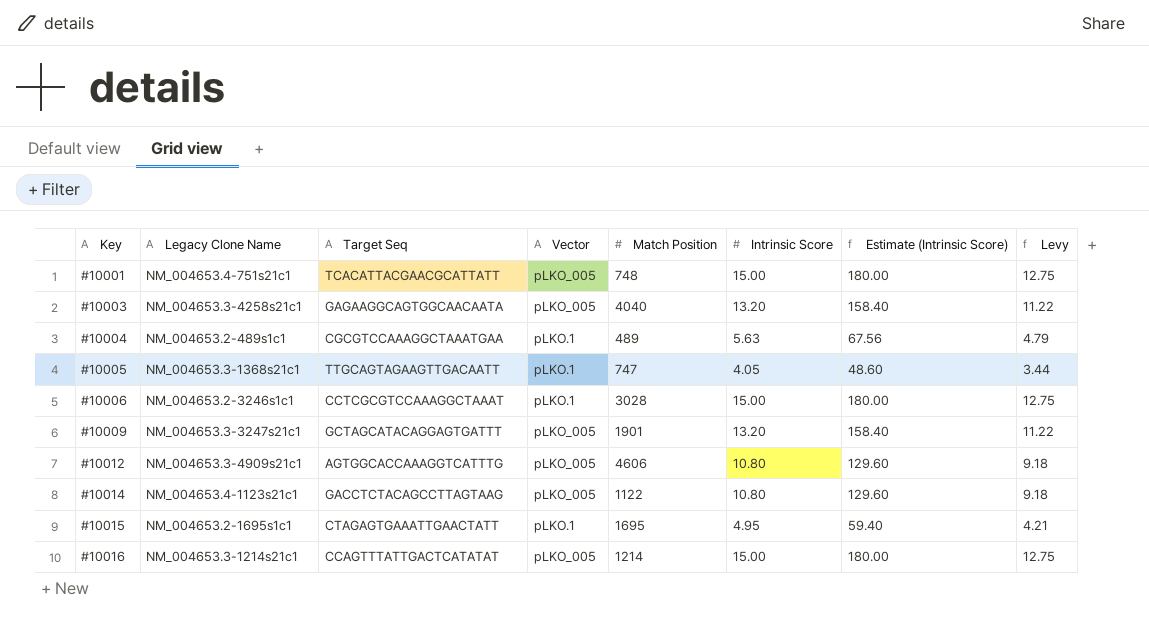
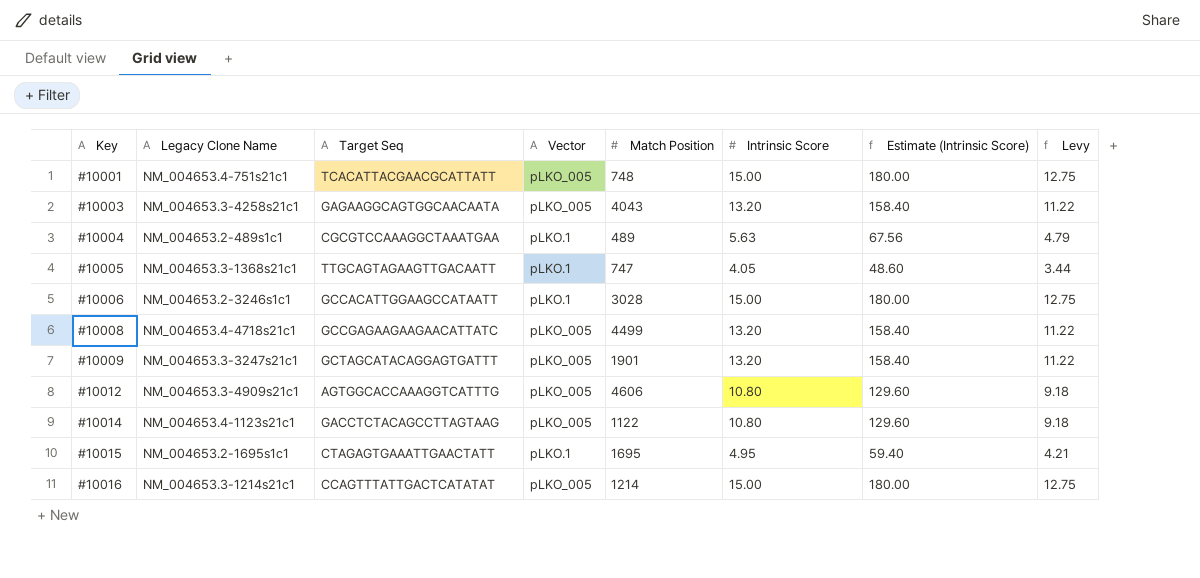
#10003 | Match Position: 4040 -> 4043
#10006 | Target Seq: CCTCGCGTCCAAAGGCTAAAT -> GCCACATTGGAAGCCATAATT
row #10008: none -> NM_004653.4-4718s21c1 | GCCGAGAAGAAGAACATTATC | pLKO_005 | 4499 | 13.20 | 158.40 | 11.22

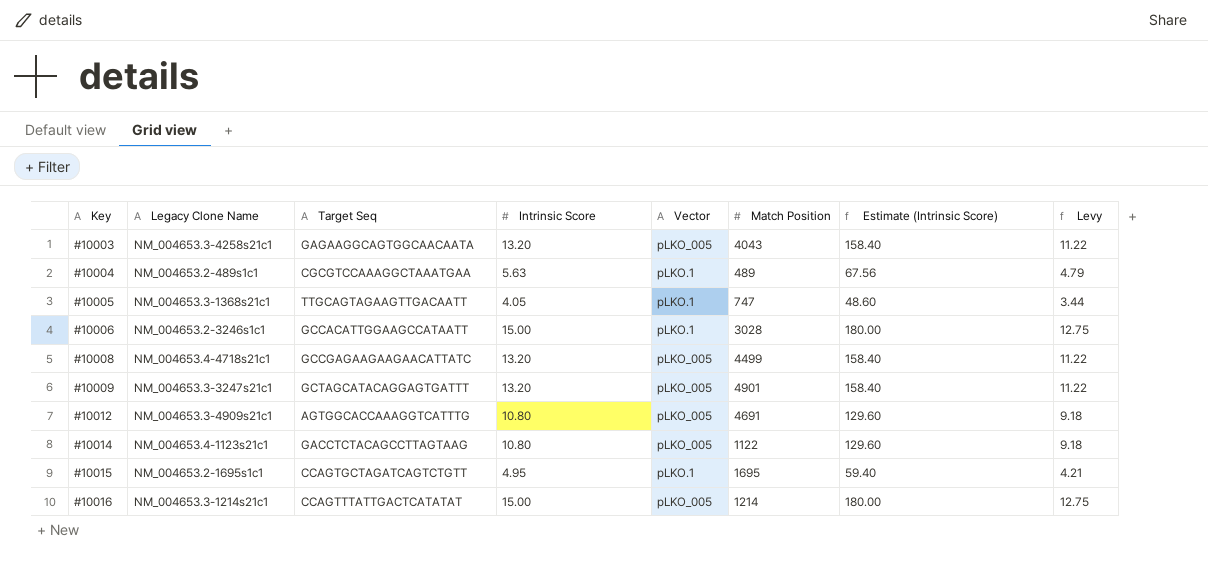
column Intrinsic Score | position: 6 -> 4
row #10001: NM_004653.4-751s21c1 | TCACATTACGAACGCATTATT | pLKO_005 | 748 | 15.00 | 180.00 | 12.75 -> none
#10009 | Match Position: 1901 -> 4901
#10012 | Match Position: 4606 -> 4691
#10015 | Target Seq: CTAGAGTGAAATTGAACTATT -> CCAGTGCTAGATCAGTCTGTT

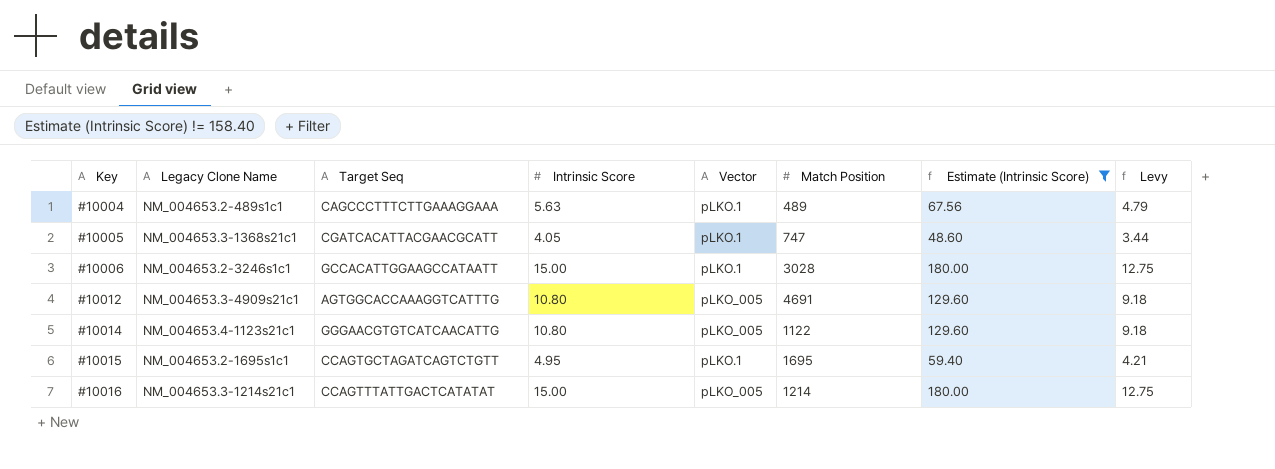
filter: none -> Estimate (Intrinsic Score) != 158.40
#10004 | Target Seq: CGCGTCCAAAGGCTAAATGAA -> CAGCCCTTTCTTGAAAGGAAA
#10005 | Target Seq: TTGCAGTAGAAGTTGACAATT -> CGATCACATTACGAACGCATT
#10014 | Target Seq: GACCTCTACAGCCTTAGTAAG -> GGGAACGTGTCATCAACATTG

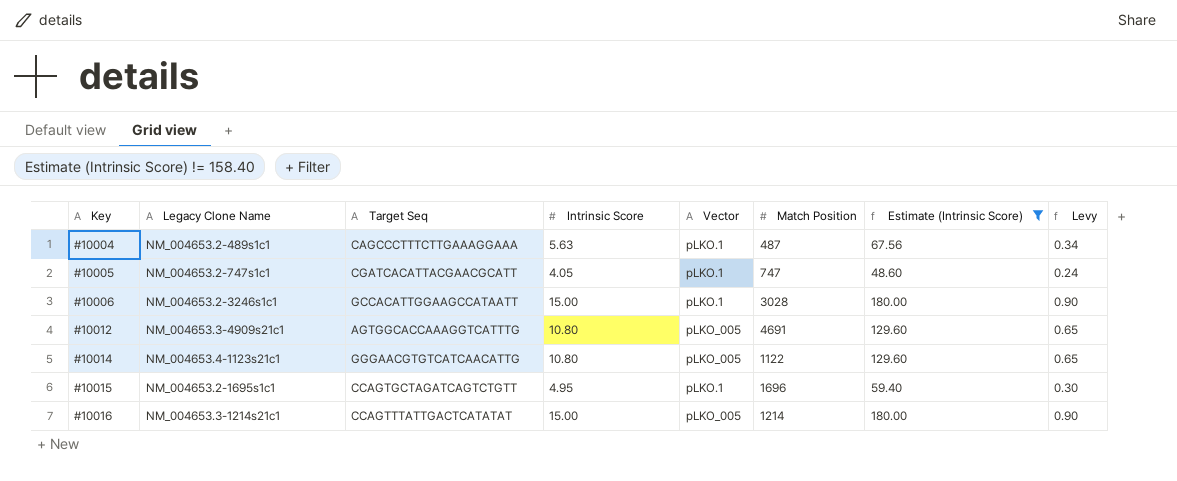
column Levy | formula: [Intrinsic Score] * 0.85 -> [Intrinsic Score] * 0.06
#10004 | Match Position: 489 -> 487
#10005 | Legacy Clone Name: NM_004653.3-1368s21c1 -> NM_004653.2-747s1c1
#10015 | Match Position: 1695 -> 1696

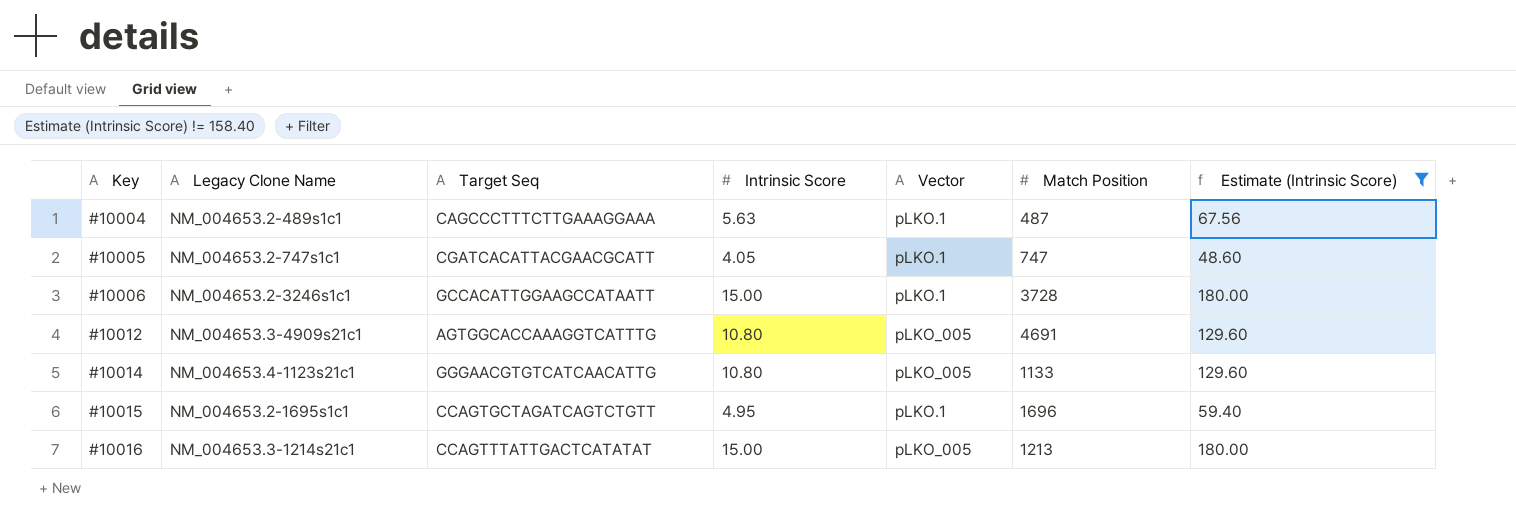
column Levy | formula: [Intrinsic Score] * 0.06 -> none
#10006 | Match Position: 3028 -> 3728
#10014 | Match Position: 1122 -> 1133
#10016 | Match Position: 1214 -> 1213

